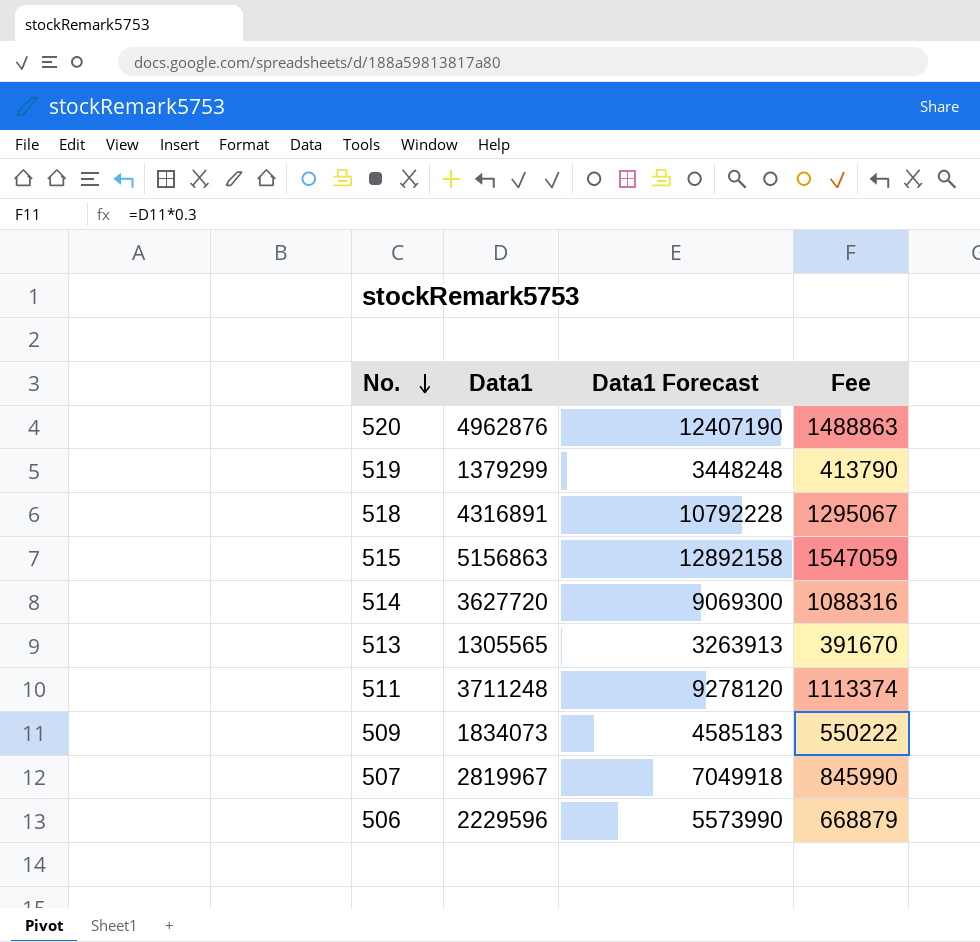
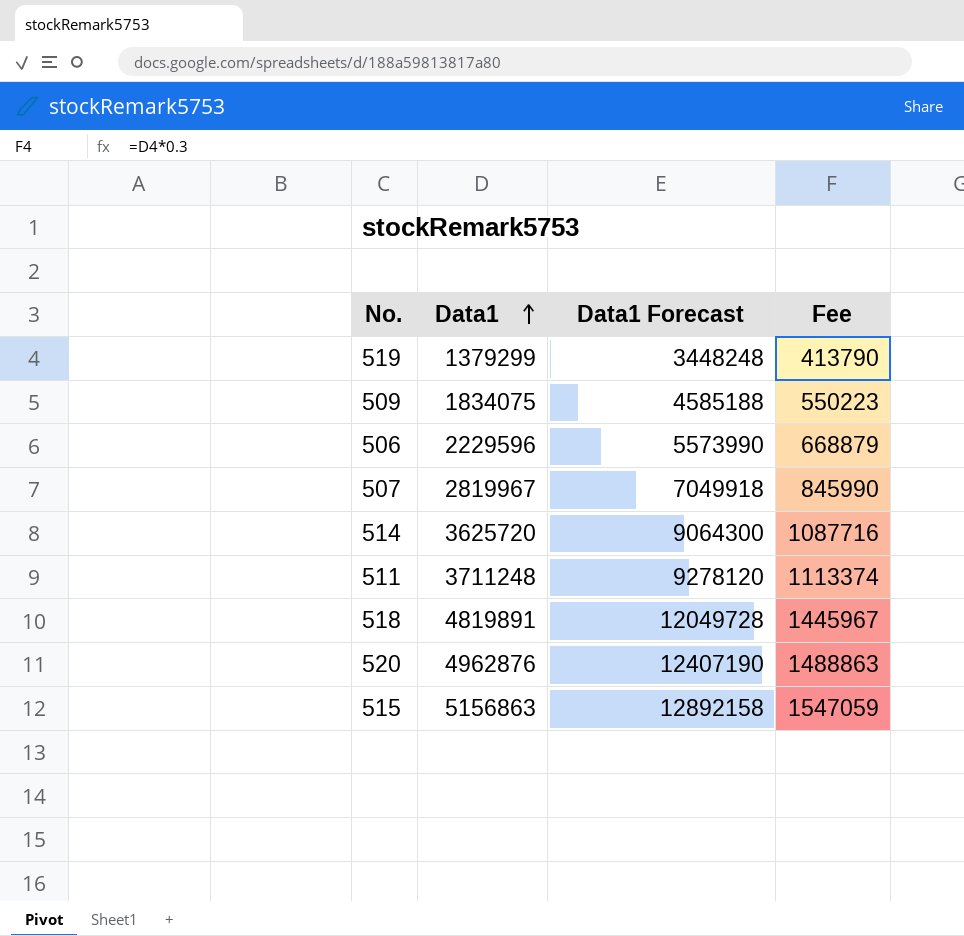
row order: No. descending -> Data1 ascending
row 513: 1305565 | 3263913 | 391670 -> none
509 | Data1: 1834073 -> 1834075
509 | Data1 Forecast: 4585183 -> 4585188
509 | Fee: 550222 -> 550223
514 | Data1: 3627720 -> 3625720
514 | Data1 Forecast: 9069300 -> 9064300
514 | Fee: 1088316 -> 1087716
518 | Data1: 4316891 -> 4819891
518 | Data1 Forecast: 10792228 -> 12049728
518 | Fee: 1295067 -> 1445967

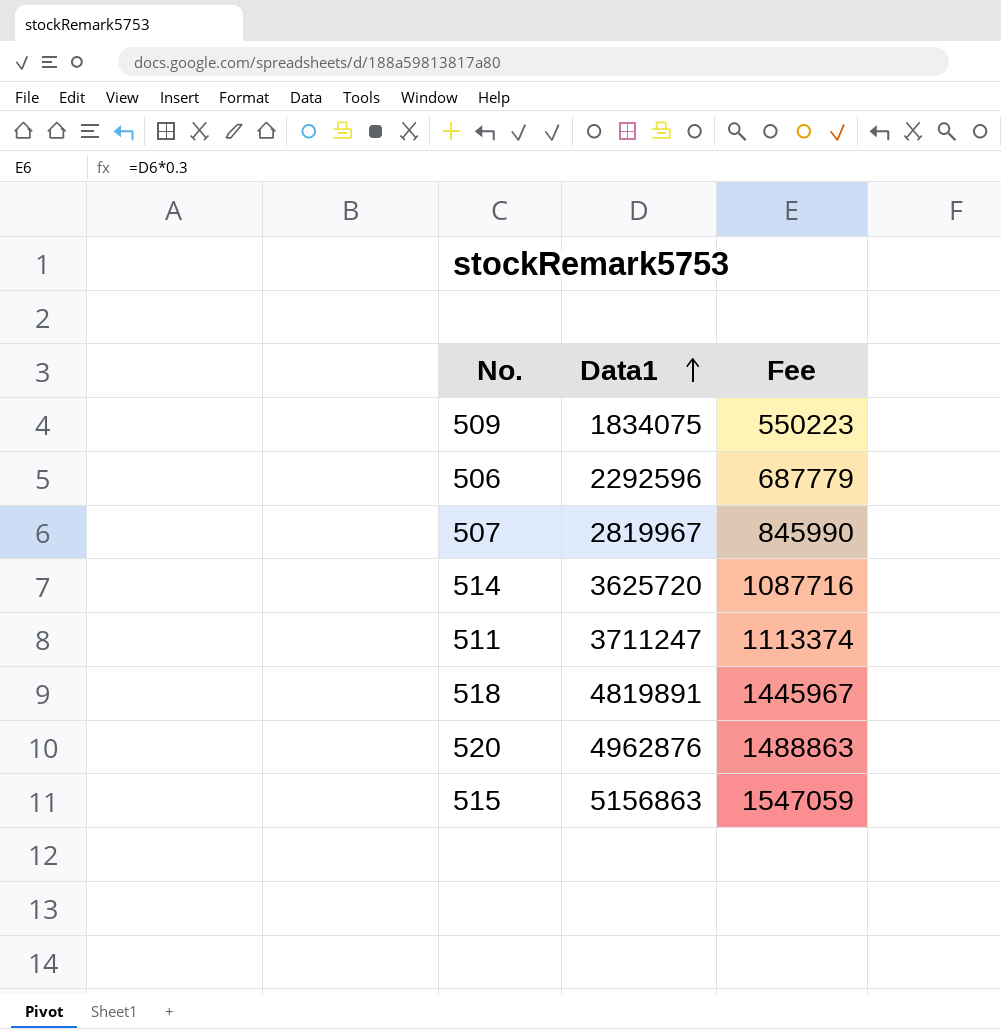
column Data1 Forecast | formula: [Data1] * 2.5 -> none
row 519: 1379299 | 3448248 | 413790 -> none
506 | Data1: 2229596 -> 2292596
506 | Fee: 668879 -> 687779
511 | Data1: 3711248 -> 3711247

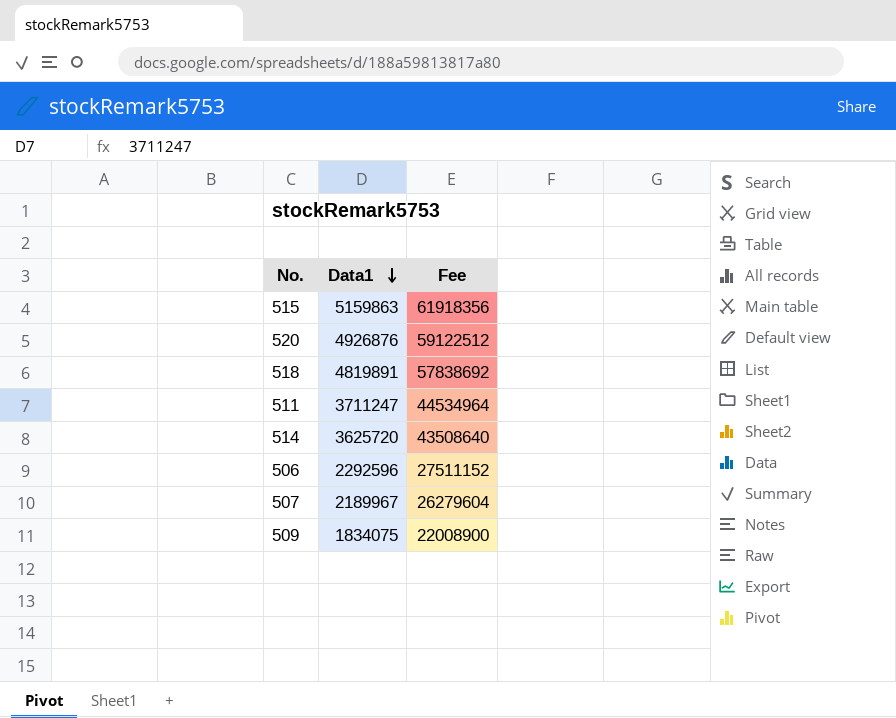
row order: Data1 ascending -> Data1 descending
column Fee | formula: [Data1] * 0.3 -> [Data1] * 12
515 | Data1: 5156863 -> 5159863
520 | Data1: 4962876 -> 4926876
507 | Data1: 2819967 -> 2189967

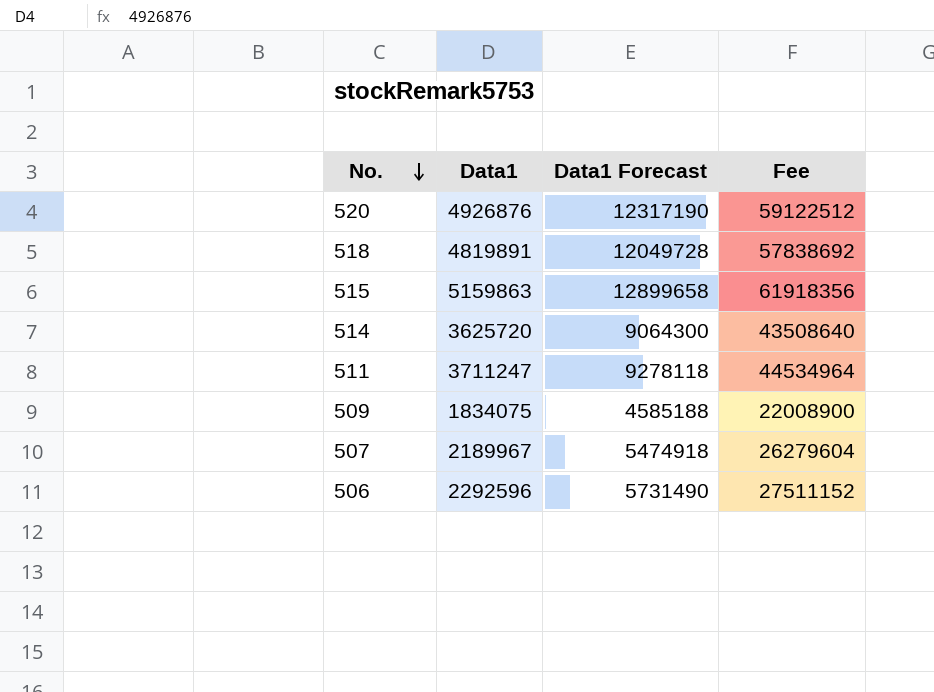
row order: Data1 descending -> No. descending
column Data1 Forecast | formula: none -> [Data1] * 2.5

